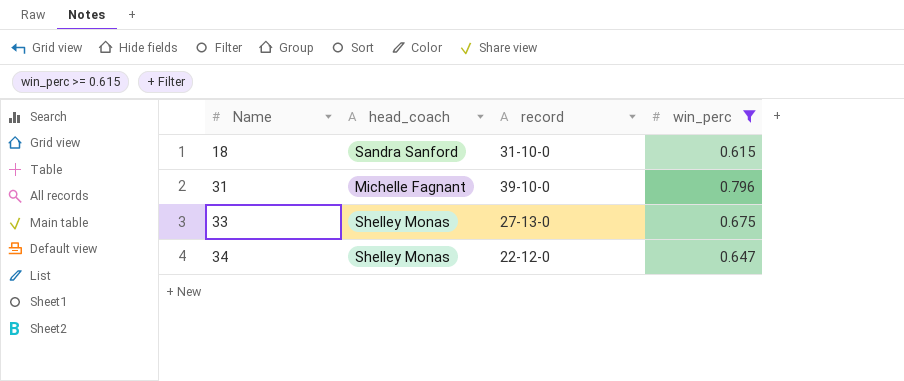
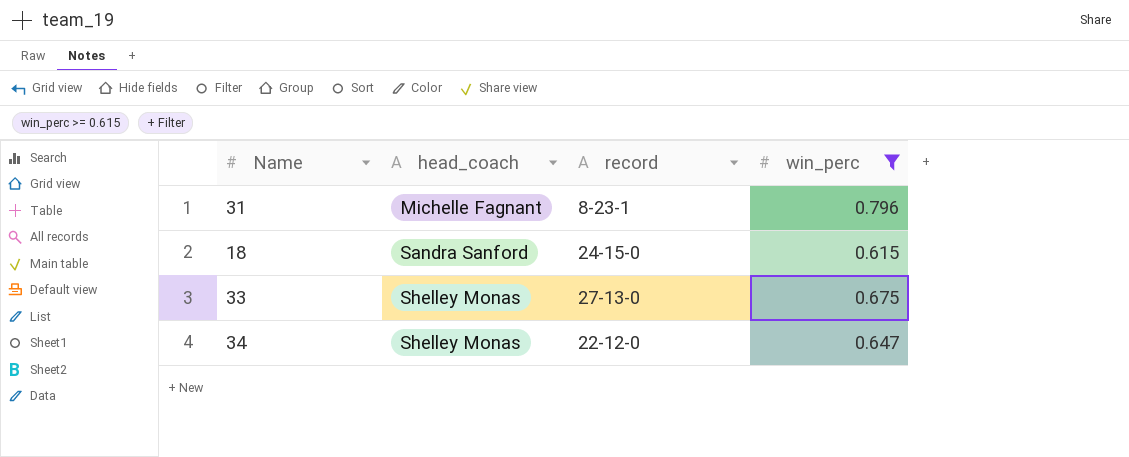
row order: Name ascending -> head_coach ascending
31 | record: 39-10-0 -> 8-23-1
18 | record: 31-10-0 -> 24-15-0

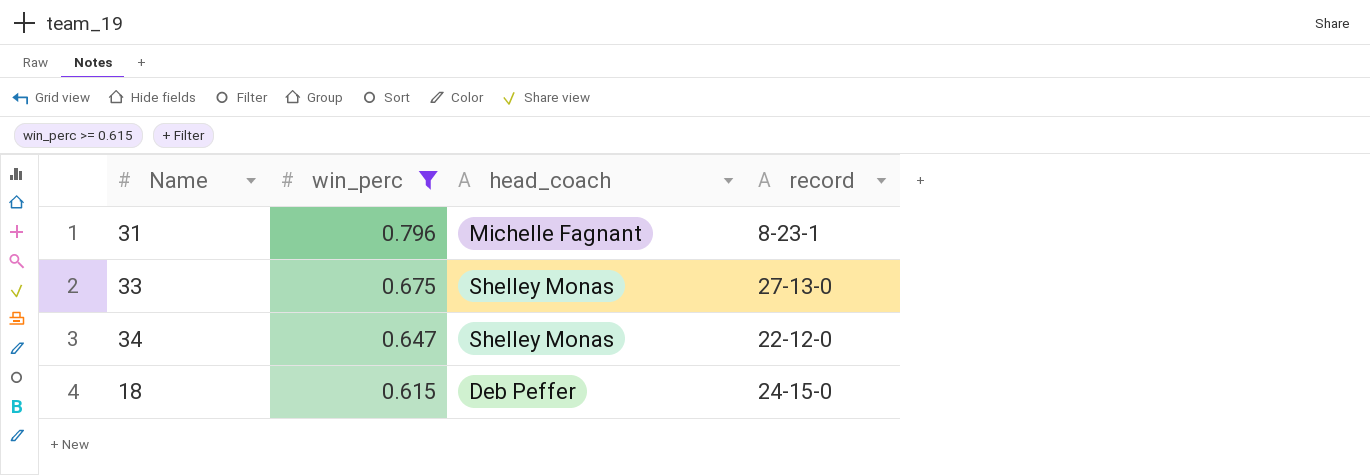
row order: head_coach ascending -> win_perc descending
column win_perc | position: 4 -> 2
18 | head_coach: Sandra Sanford -> Deb Peffer

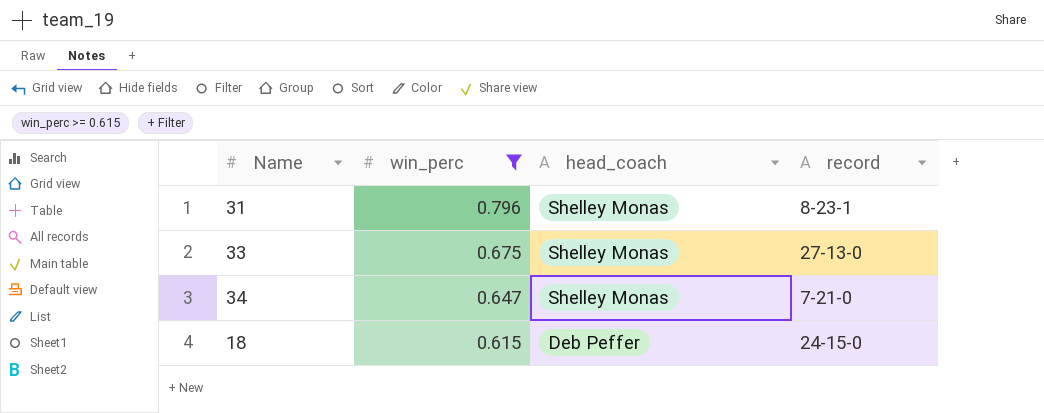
31 | head_coach: Michelle Fagnant -> Shelley Monas
34 | record: 22-12-0 -> 7-21-0

